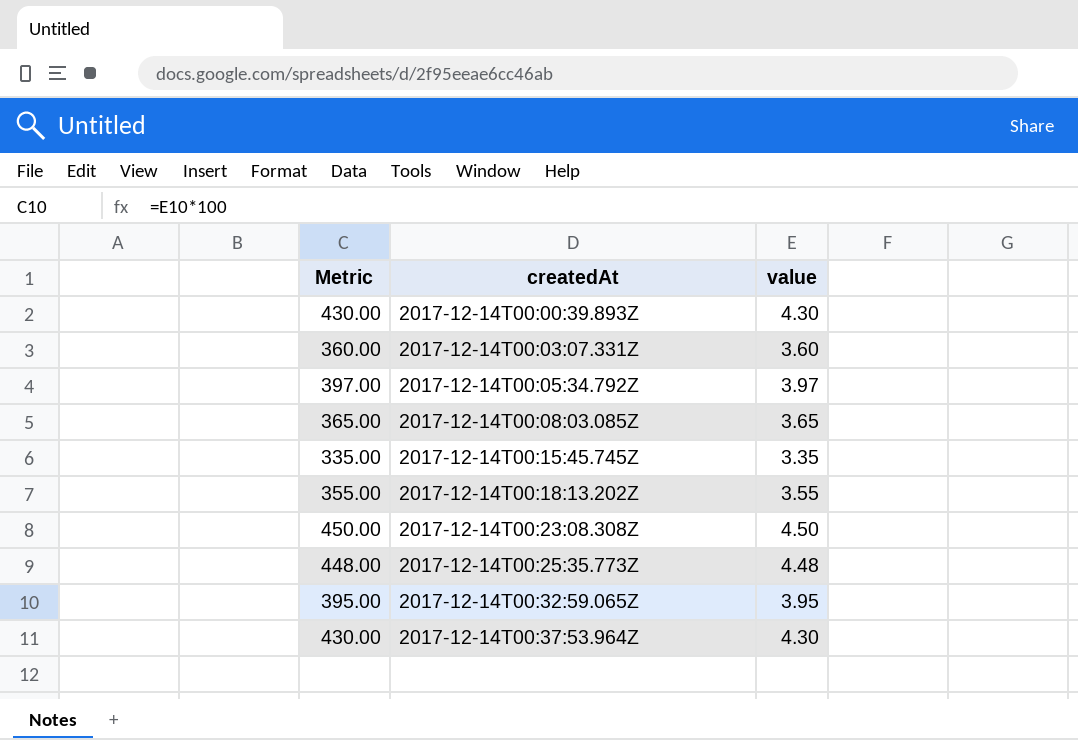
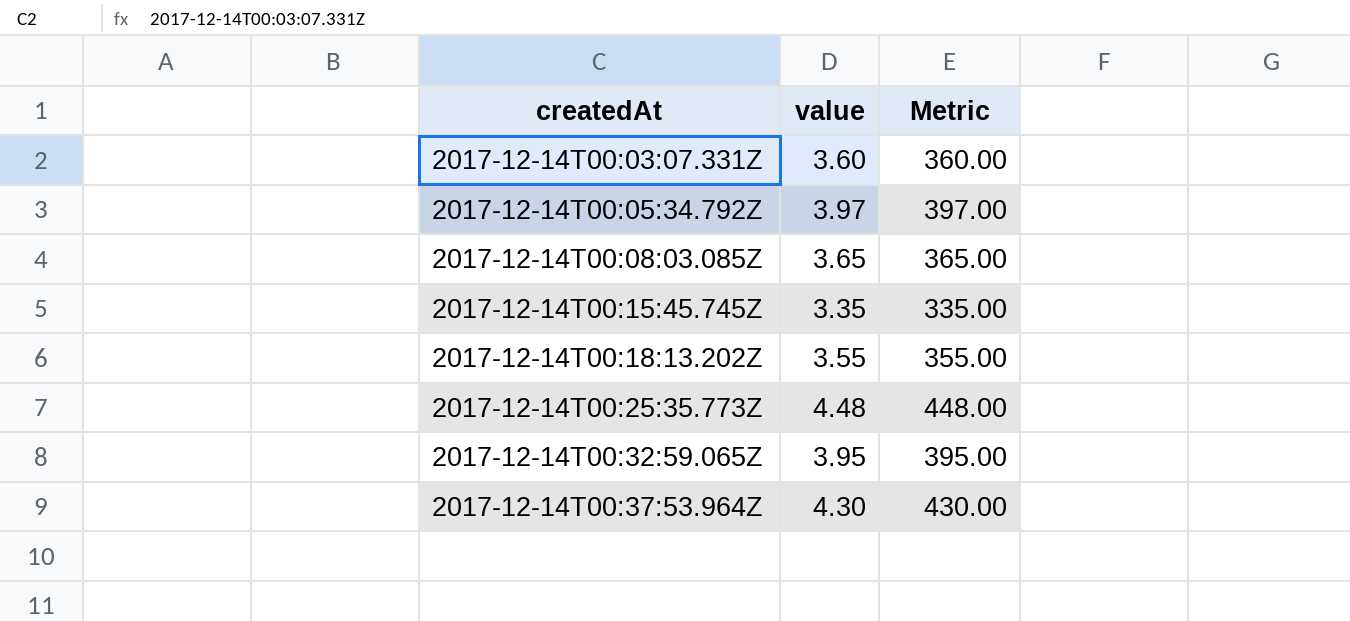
column Metric | position: 1 -> 3
row 2017-12-14T00:00:39.893Z: 430.00 | 4.30 -> none
row 2017-12-14T00:23:08.308Z: 450.00 | 4.50 -> none

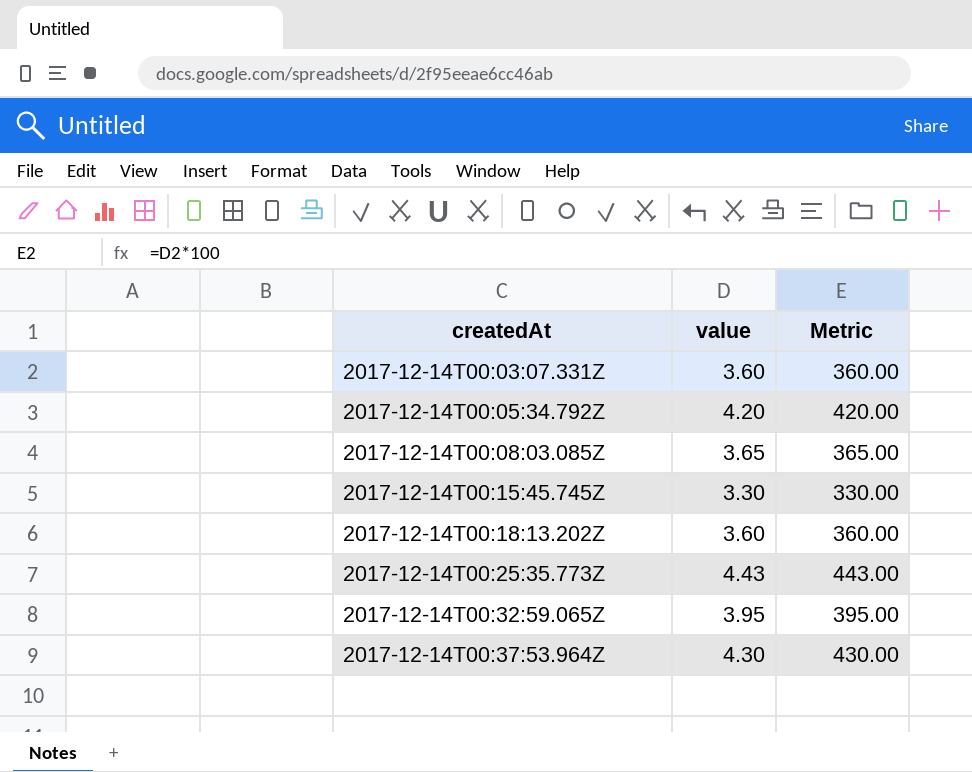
2017-12-14T00:05:34.792Z | value: 3.97 -> 4.20
2017-12-14T00:05:34.792Z | Metric: 397.00 -> 420.00
2017-12-14T00:15:45.745Z | value: 3.35 -> 3.30
2017-12-14T00:15:45.745Z | Metric: 335.00 -> 330.00
2017-12-14T00:18:13.202Z | value: 3.55 -> 3.60
2017-12-14T00:18:13.202Z | Metric: 355.00 -> 360.00
2017-12-14T00:25:35.773Z | value: 4.48 -> 4.43
2017-12-14T00:25:35.773Z | Metric: 448.00 -> 443.00

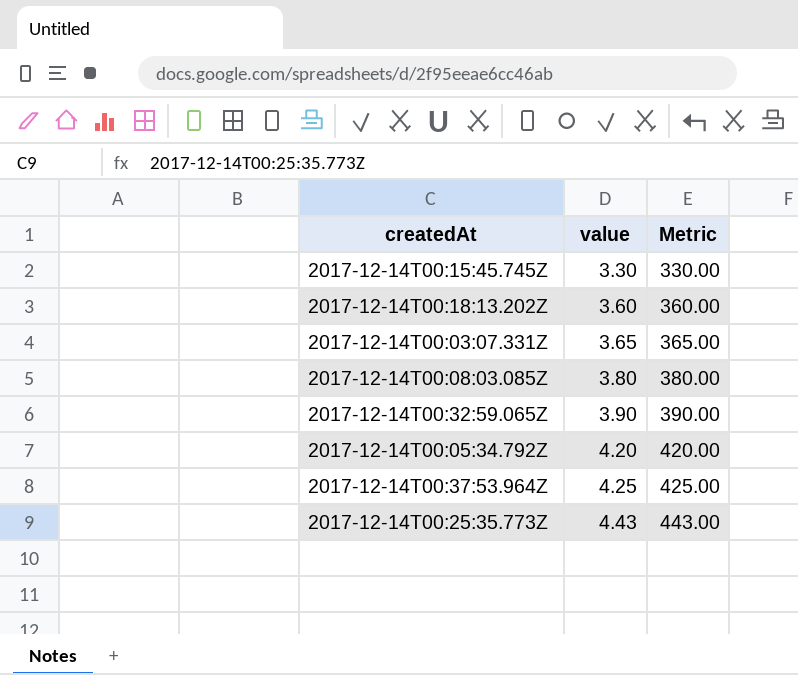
row order: createdAt ascending -> value ascending
2017-12-14T00:03:07.331Z | value: 3.60 -> 3.65
2017-12-14T00:03:07.331Z | Metric: 360.00 -> 365.00
2017-12-14T00:08:03.085Z | value: 3.65 -> 3.80
2017-12-14T00:08:03.085Z | Metric: 365.00 -> 380.00
2017-12-14T00:32:59.065Z | value: 3.95 -> 3.90
2017-12-14T00:32:59.065Z | Metric: 395.00 -> 390.00
2017-12-14T00:37:53.964Z | value: 4.30 -> 4.25
2017-12-14T00:37:53.964Z | Metric: 430.00 -> 425.00

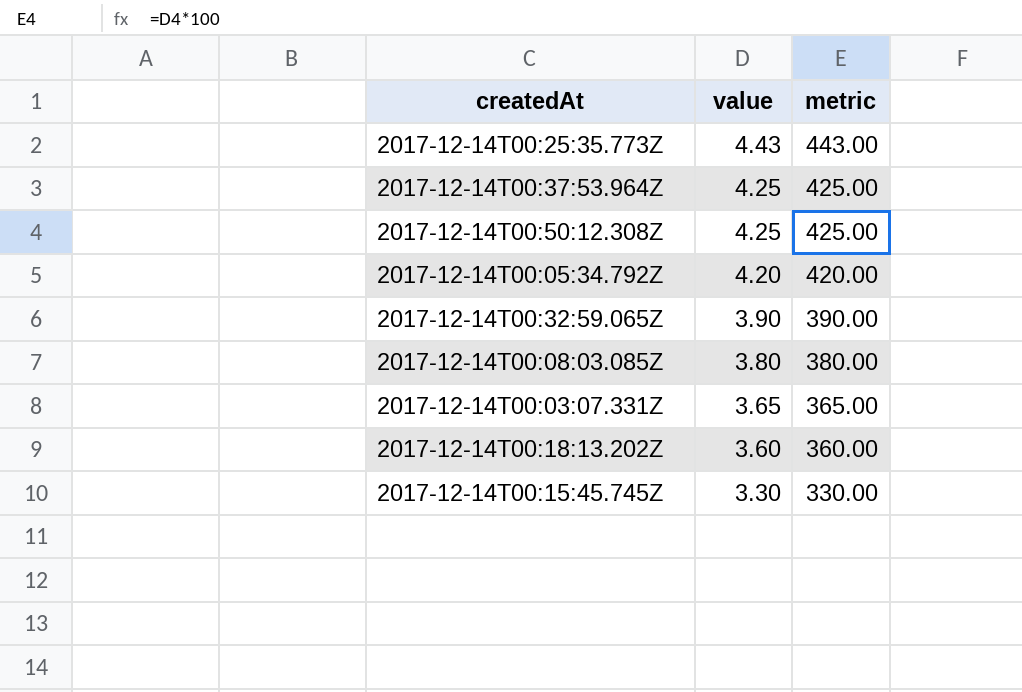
row order: value ascending -> value descending
column name: Metric -> metric
row 2017-12-14T00:50:12.308Z: none -> 4.25 | 425.00

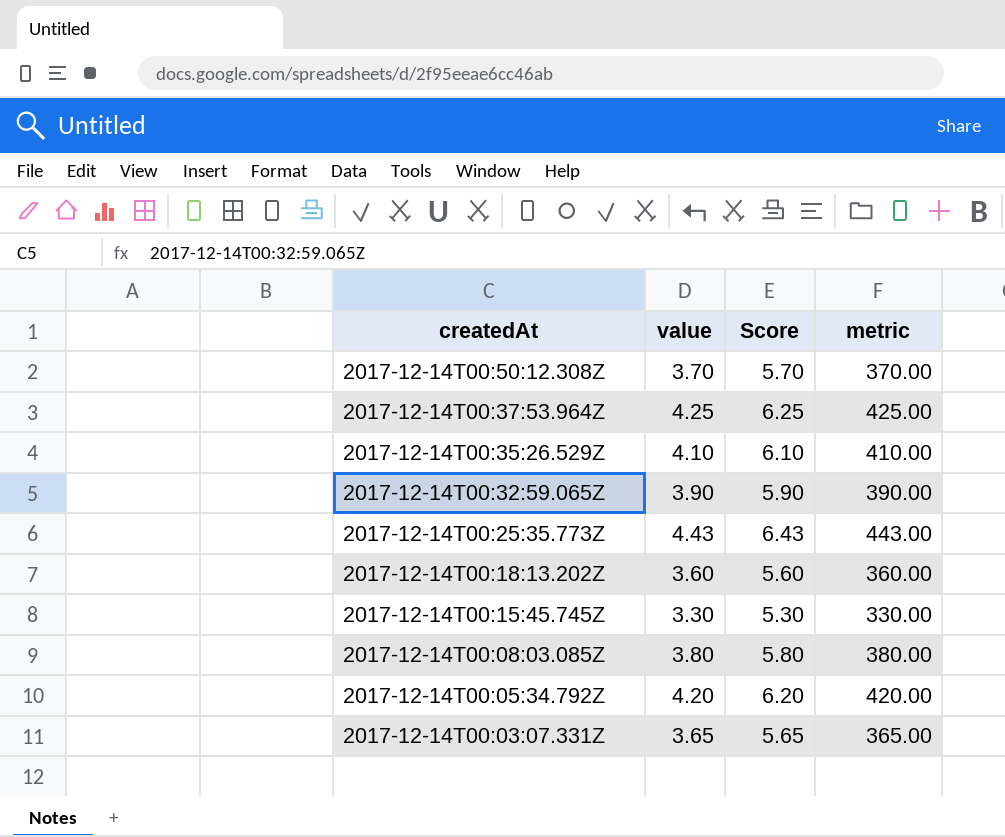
row order: value descending -> createdAt descending
column Score | formula: none -> [value] + 2
2017-12-14T00:50:12.308Z | value: 4.25 -> 3.70
2017-12-14T00:50:12.308Z | metric: 425.00 -> 370.00
row 2017-12-14T00:35:26.529Z: none -> 4.10 | 6.10 | 410.00

